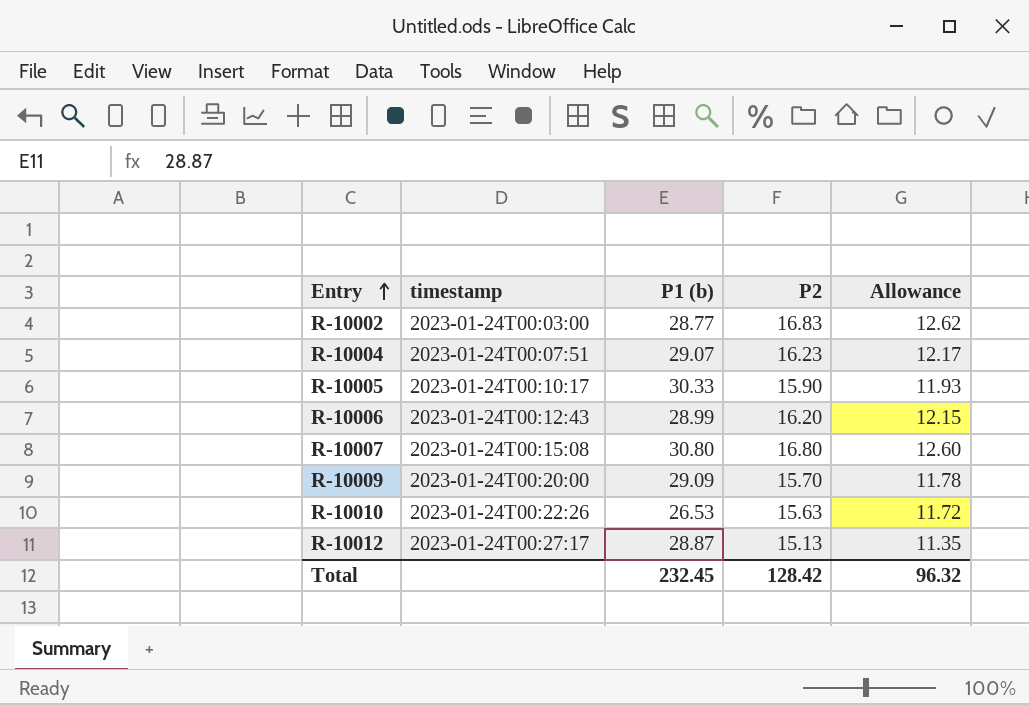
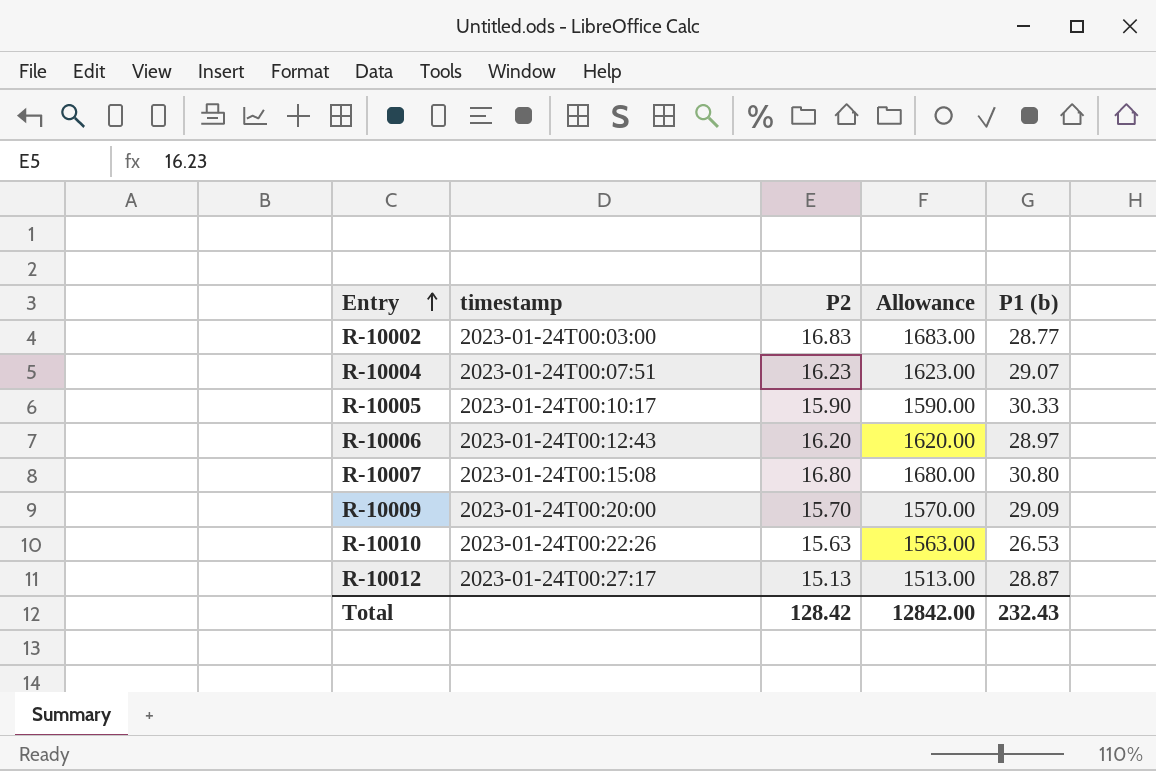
column Allowance | formula: [P2] * 0.75 -> [P2] * 100
column P1 (b) | position: 3 -> 5
R-10006 | P1 (b): 28.99 -> 28.97
Total | Allowance: 96.32 -> 12842.00
Total | P1 (b): 232.45 -> 232.43

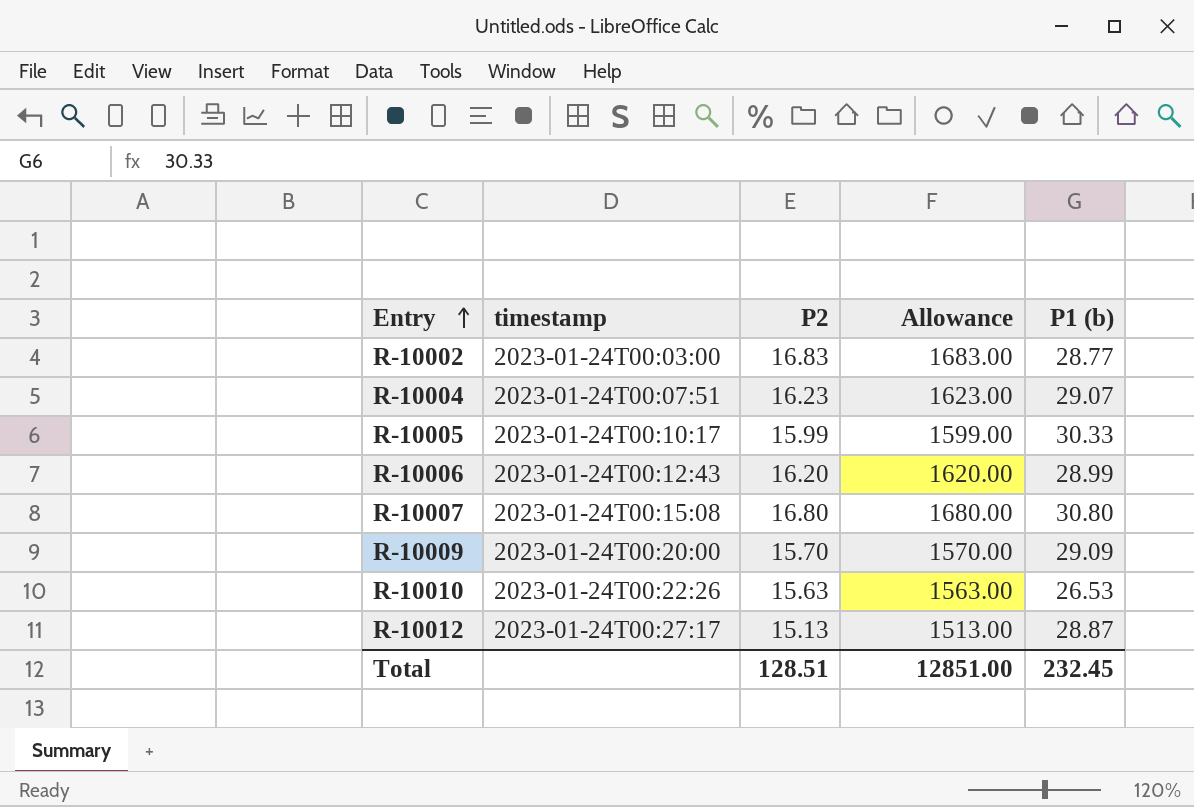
R-10005 | P2: 15.90 -> 15.99
R-10005 | Allowance: 1590.00 -> 1599.00
R-10006 | P1 (b): 28.97 -> 28.99
Total | P2: 128.42 -> 128.51
Total | Allowance: 12842.00 -> 12851.00
Total | P1 (b): 232.43 -> 232.45

